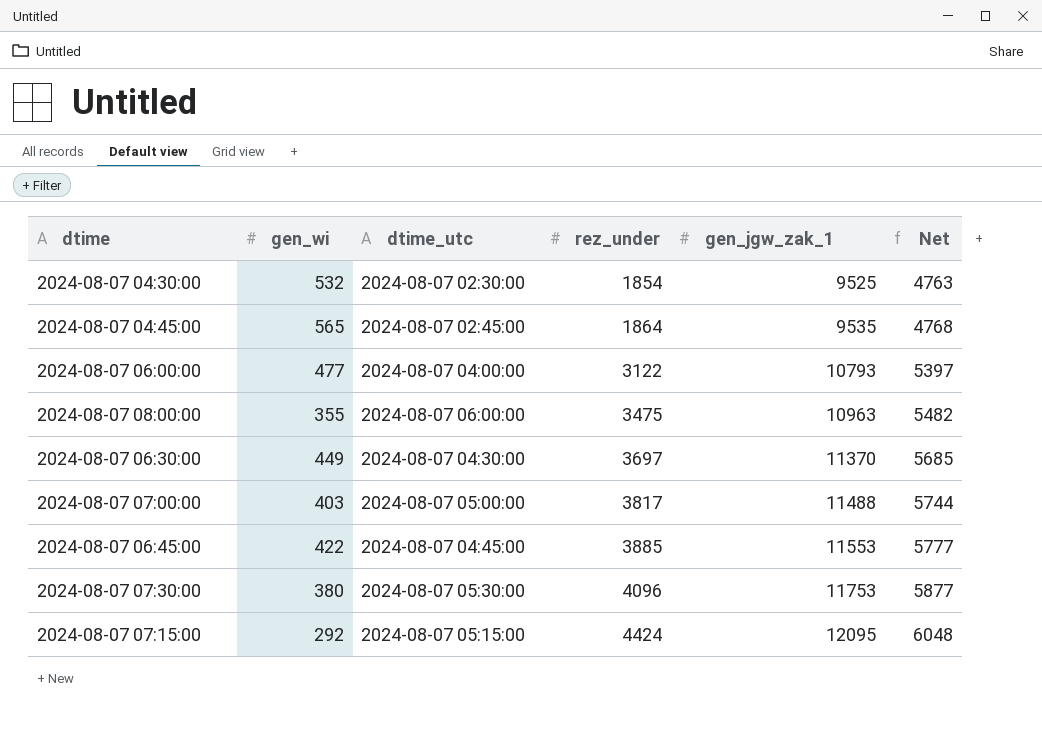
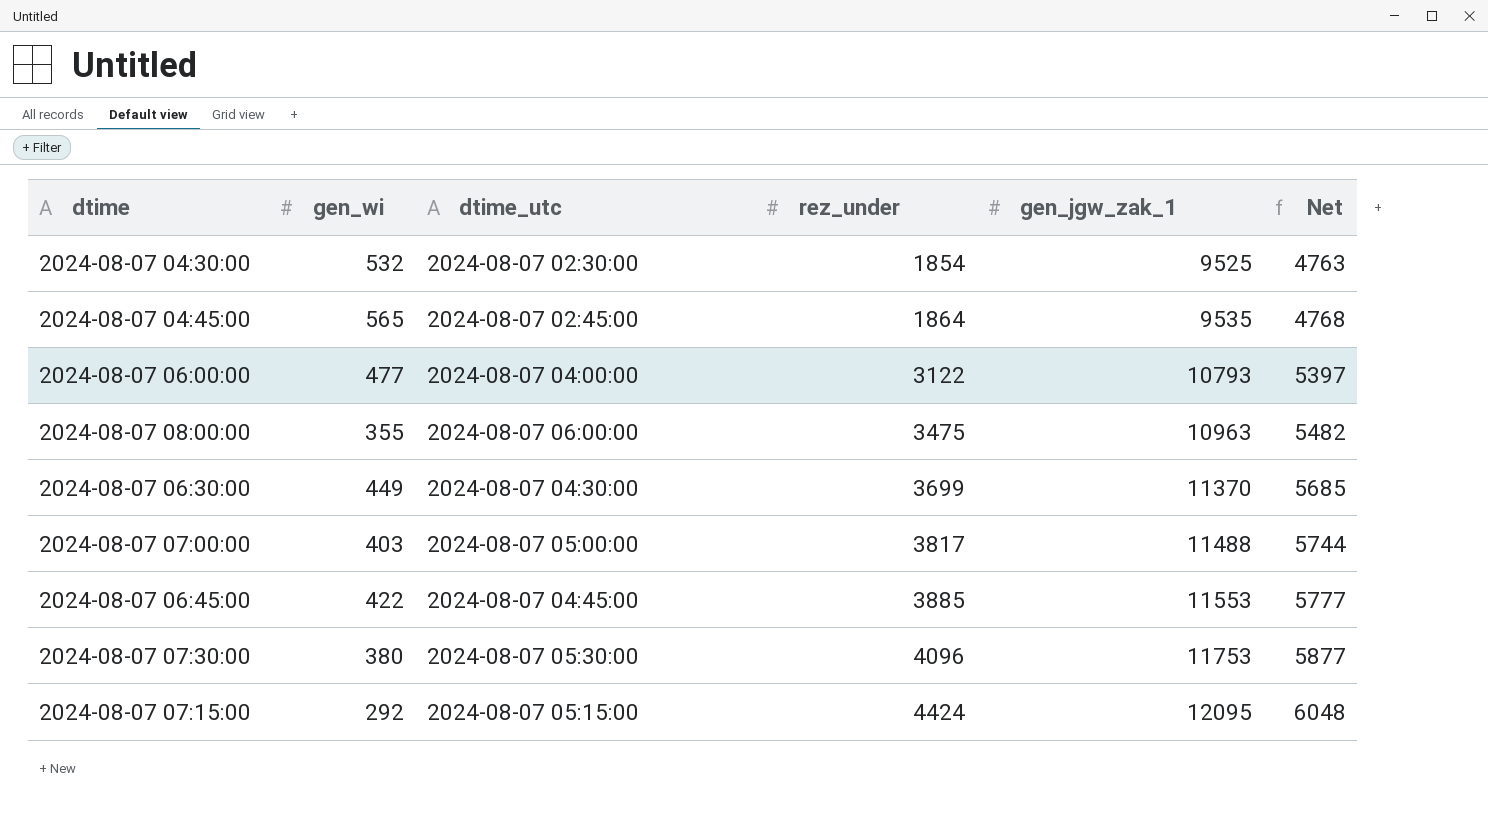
2024-08-07 06:30:00 | rez_under: 3697 -> 3699

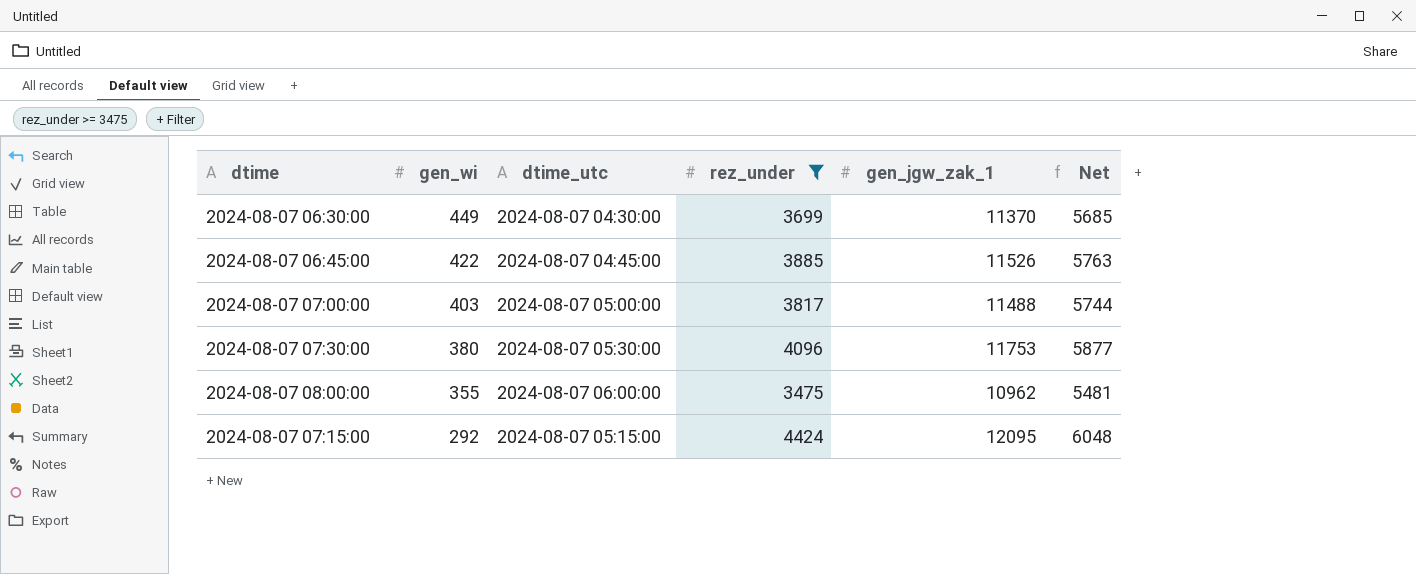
filter: none -> rez_under >= 3475
row order: rez_under ascending -> gen_wi descending
2024-08-07 06:45:00 | gen_jgw_zak_1: 11553 -> 11526
2024-08-07 06:45:00 | Net: 5777 -> 5763
2024-08-07 08:00:00 | gen_jgw_zak_1: 10963 -> 10962
2024-08-07 08:00:00 | Net: 5482 -> 5481

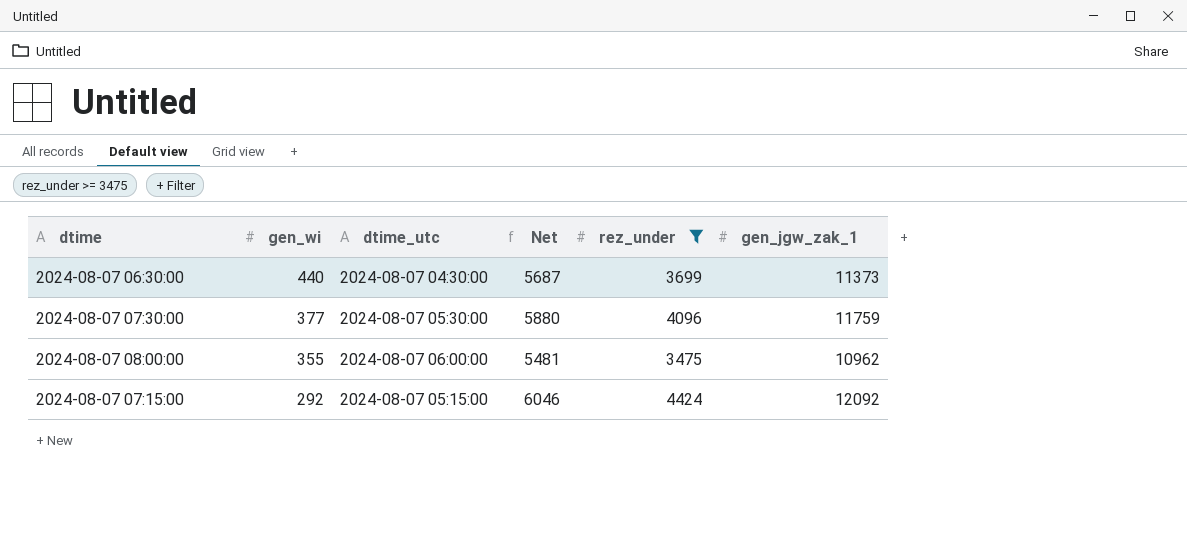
column Net | position: 6 -> 4
row 2024-08-07 06:45:00: 422 | 2024-08-07 04:45:00 | 3885 | 11526 | 5763 -> none
row 2024-08-07 07:00:00: 403 | 2024-08-07 05:00:00 | 3817 | 11488 | 5744 -> none
2024-08-07 06:30:00 | gen_wi: 449 -> 440
2024-08-07 06:30:00 | Net: 5685 -> 5687
2024-08-07 06:30:00 | gen_jgw_zak_1: 11370 -> 11373
2024-08-07 07:30:00 | gen_wi: 380 -> 377
2024-08-07 07:30:00 | Net: 5877 -> 5880
2024-08-07 07:30:00 | gen_jgw_zak_1: 11753 -> 11759
2024-08-07 07:15:00 | Net: 6048 -> 6046
2024-08-07 07:15:00 | gen_jgw_zak_1: 12095 -> 12092

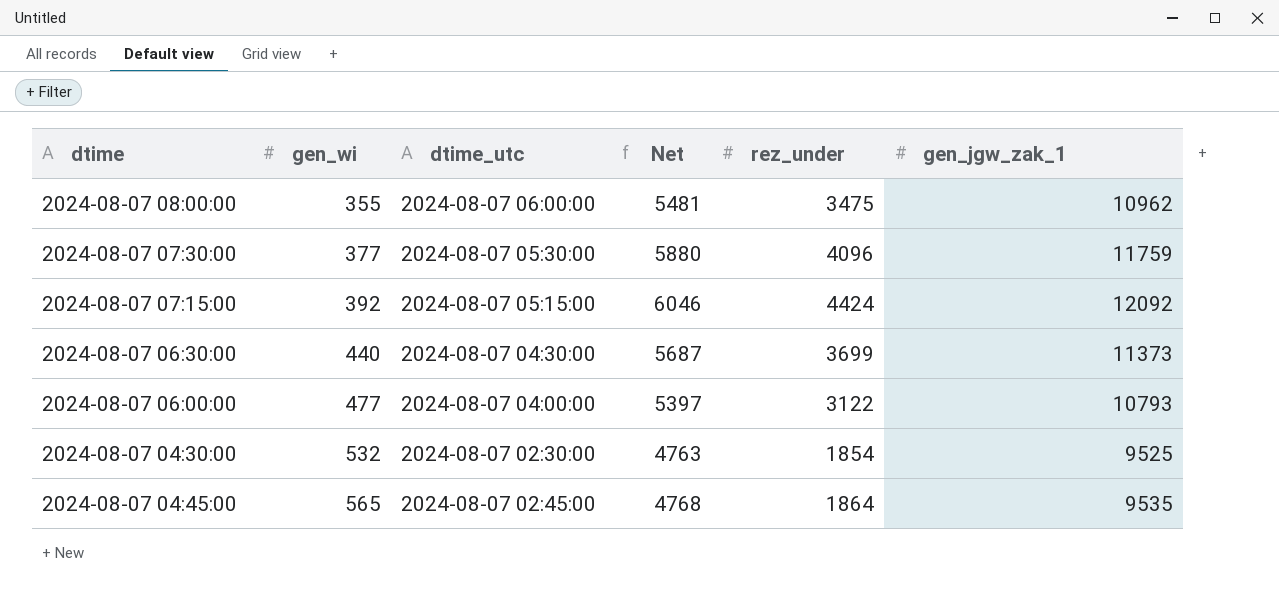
filter: rez_under >= 3475 -> none
row order: gen_wi descending -> gen_wi ascending
2024-08-07 07:15:00 | gen_wi: 292 -> 392

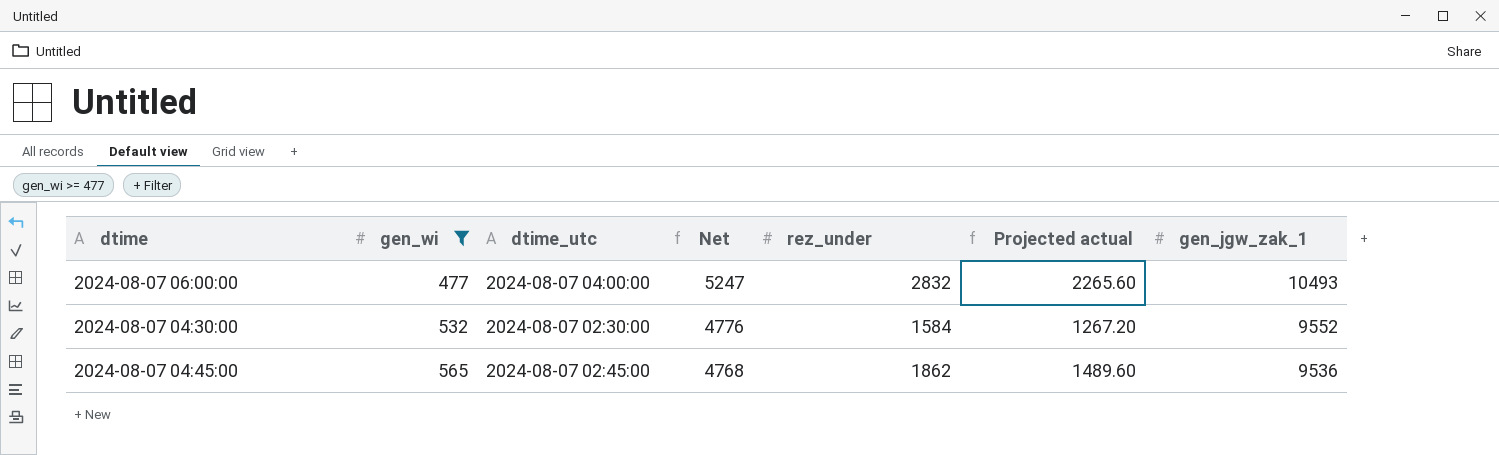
filter: none -> gen_wi >= 477
column Projected actual | formula: none -> [rez_under] * 0.8
2024-08-07 06:00:00 | Net: 5397 -> 5247
2024-08-07 06:00:00 | rez_under: 3122 -> 2832
2024-08-07 06:00:00 | gen_jgw_zak_1: 10793 -> 10493
2024-08-07 04:30:00 | Net: 4763 -> 4776
2024-08-07 04:30:00 | rez_under: 1854 -> 1584
2024-08-07 04:30:00 | gen_jgw_zak_1: 9525 -> 9552
2024-08-07 04:45:00 | rez_under: 1864 -> 1862
2024-08-07 04:45:00 | gen_jgw_zak_1: 9535 -> 9536

